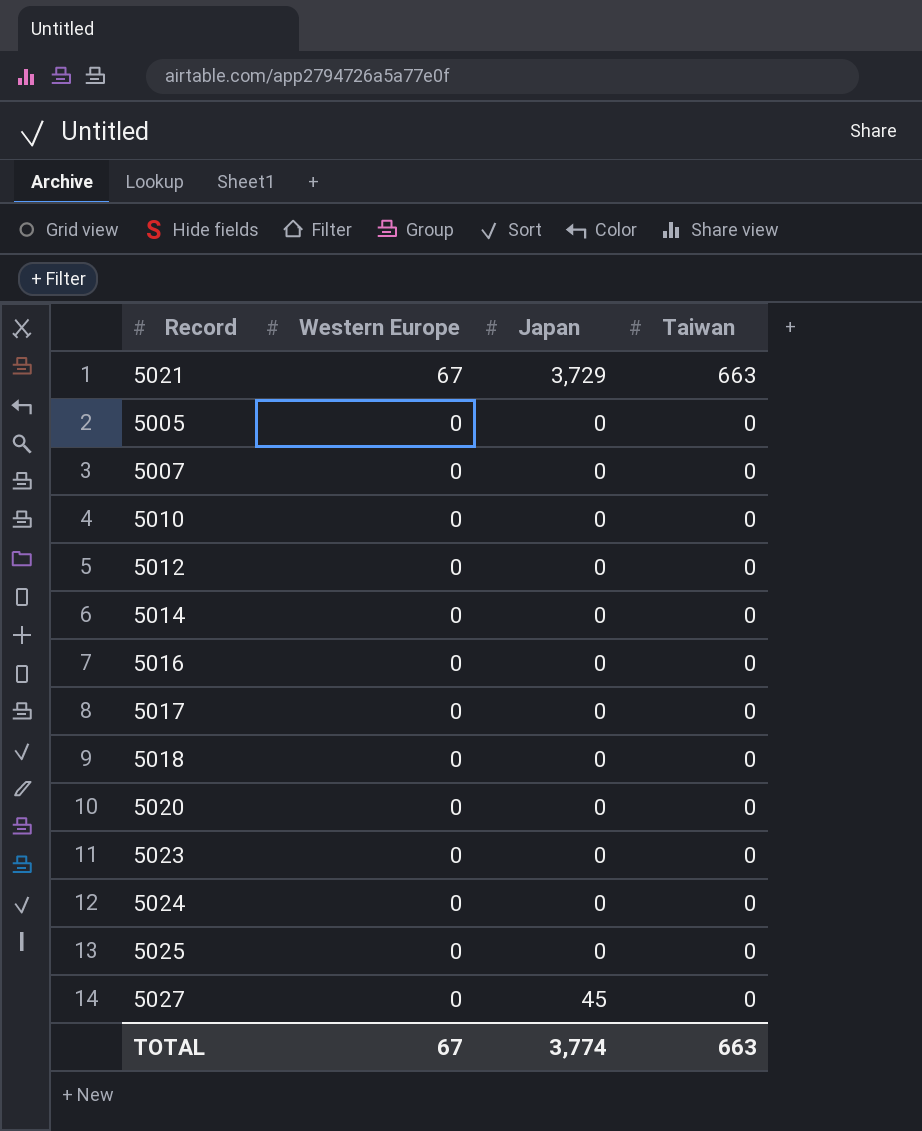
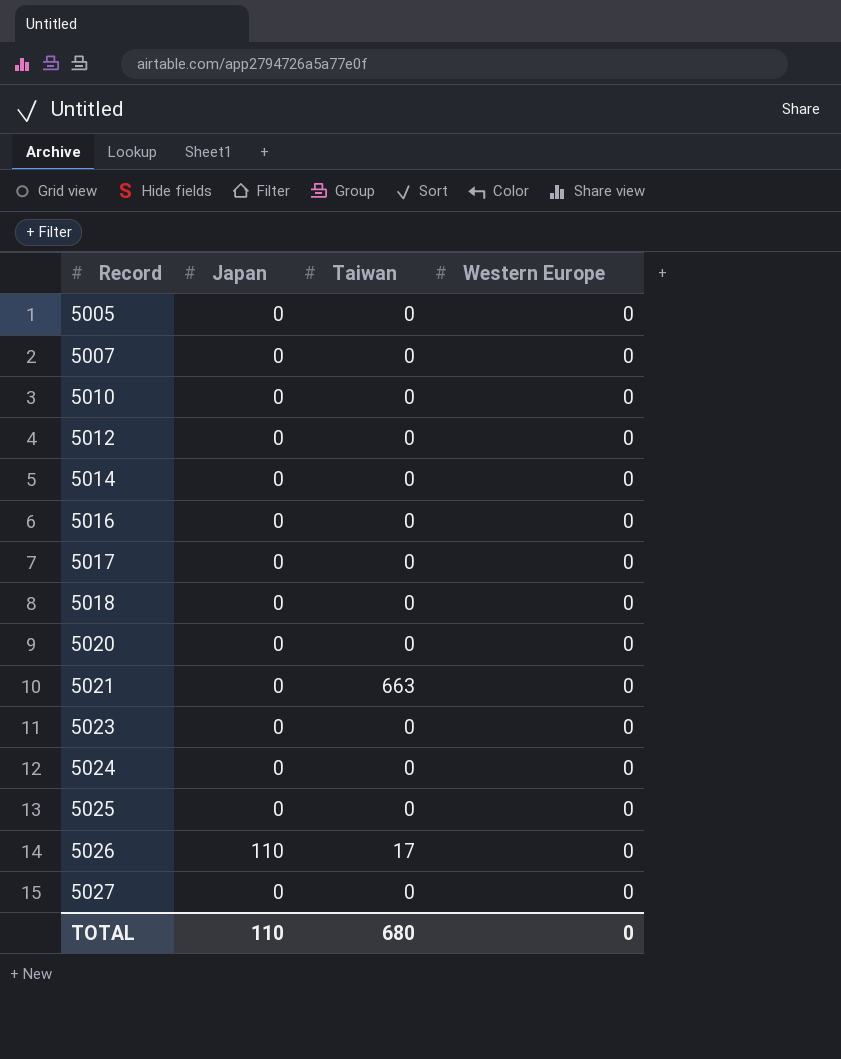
row order: Western Europe descending -> Record ascending
column Western Europe | position: 2 -> 4
5021 | Japan: 3,729 -> 0
5021 | Western Europe: 67 -> 0
row 5026: none -> 110 | 17 | 0
5027 | Japan: 45 -> 0
TOTAL | Japan: 3,774 -> 110
TOTAL | Taiwan: 663 -> 680
TOTAL | Western Europe: 67 -> 0

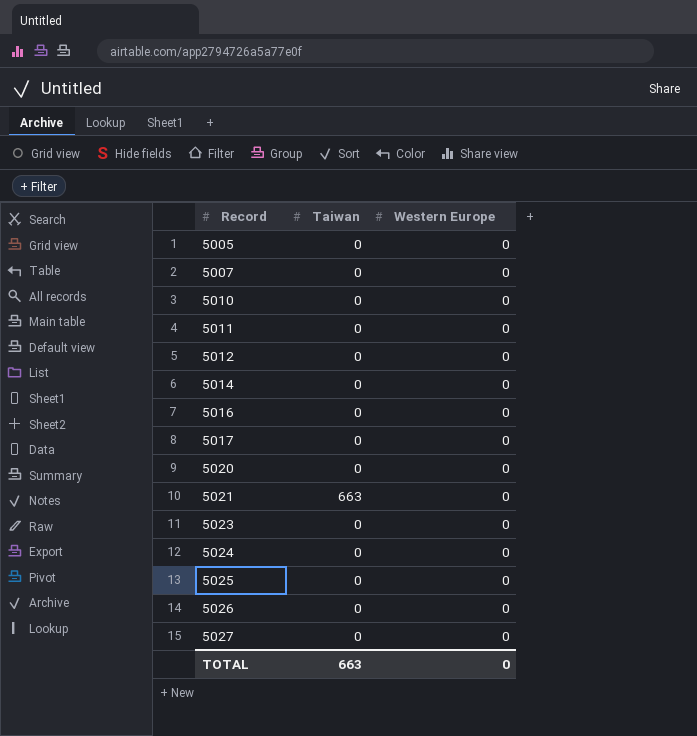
column Japan | position: 2 -> none
row 5018: 0 | 0 | 0 -> none
row 5011: none -> 0 | 0
5026 | Taiwan: 17 -> 0
TOTAL | Taiwan: 680 -> 663

